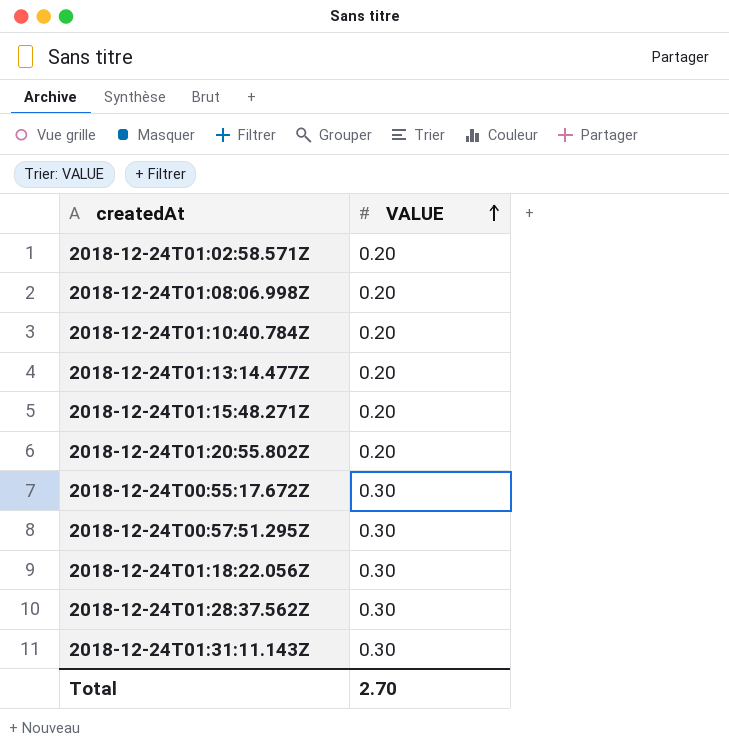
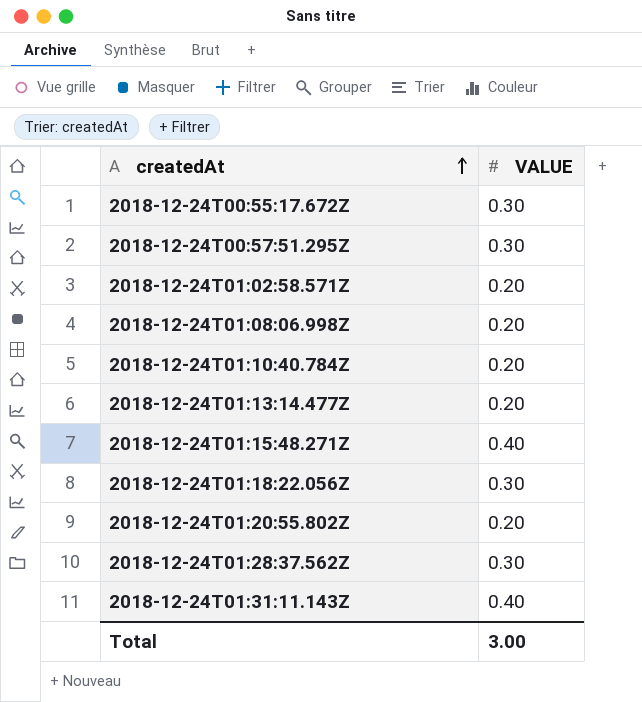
row order: VALUE ascending -> createdAt ascending
2018-12-24T01:15:48.271Z | VALUE: 0.20 -> 0.40
2018-12-24T01:31:11.143Z | VALUE: 0.30 -> 0.40
Total | VALUE: 2.70 -> 3.00

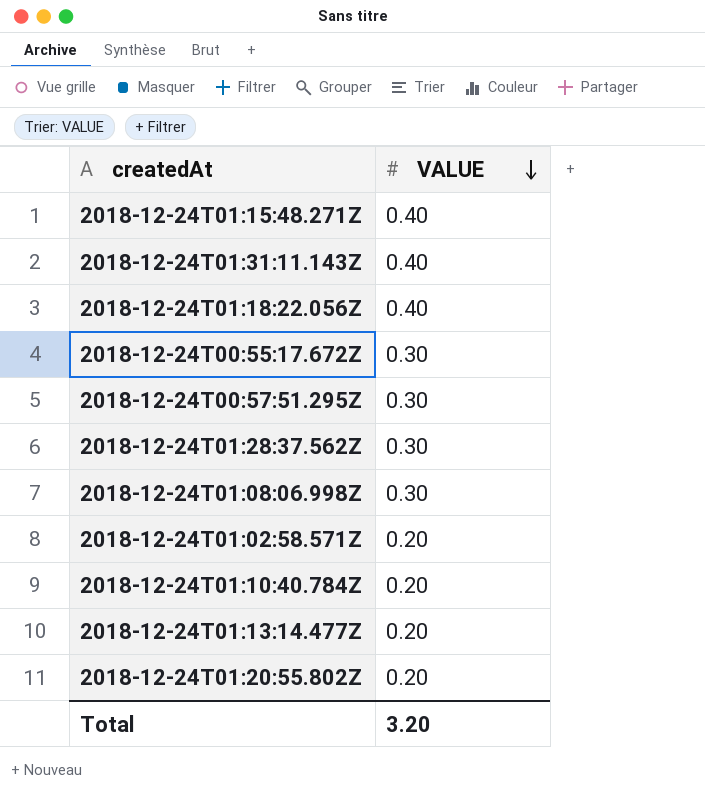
row order: createdAt ascending -> VALUE descending
2018-12-24T01:18:22.056Z | VALUE: 0.30 -> 0.40
2018-12-24T01:08:06.998Z | VALUE: 0.20 -> 0.30
Total | VALUE: 3.00 -> 3.20

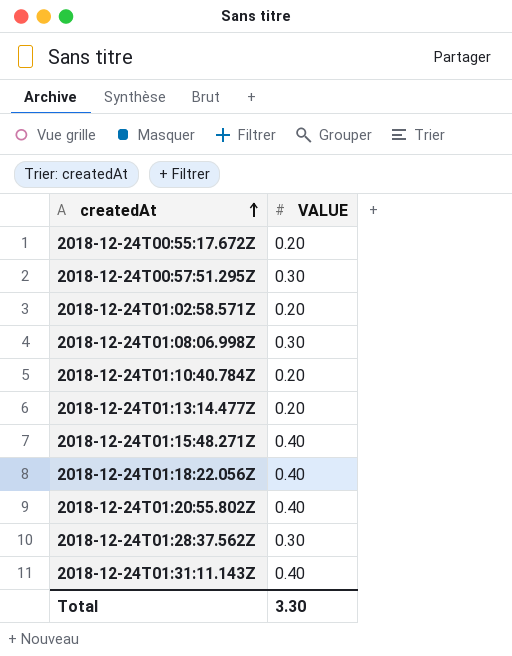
row order: VALUE descending -> createdAt ascending
2018-12-24T00:55:17.672Z | VALUE: 0.30 -> 0.20
2018-12-24T01:20:55.802Z | VALUE: 0.20 -> 0.40
Total | VALUE: 3.20 -> 3.30

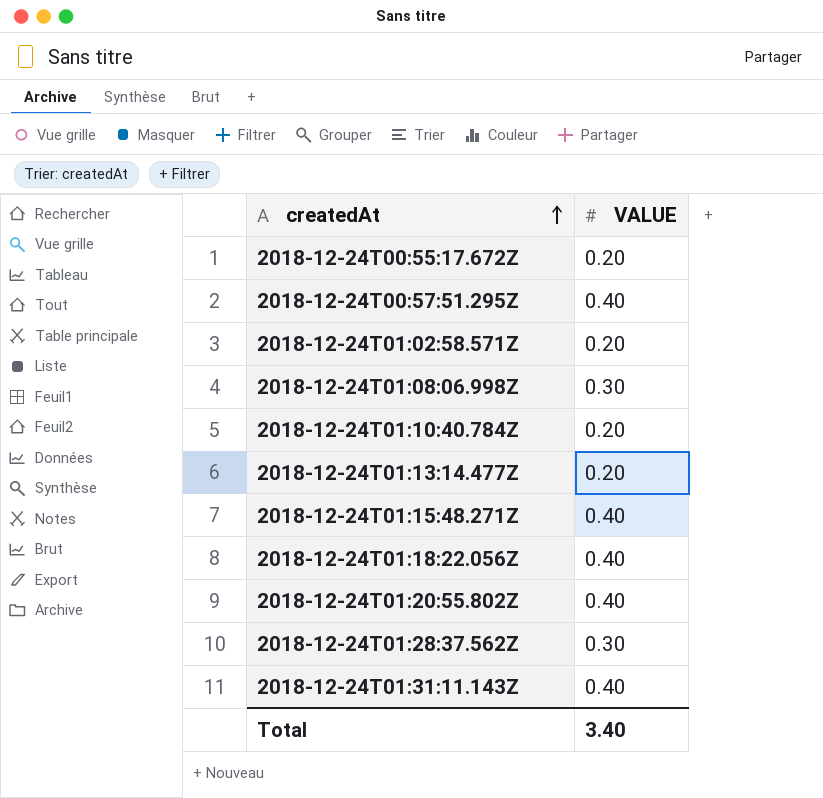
2018-12-24T00:57:51.295Z | VALUE: 0.30 -> 0.40
Total | VALUE: 3.30 -> 3.40

